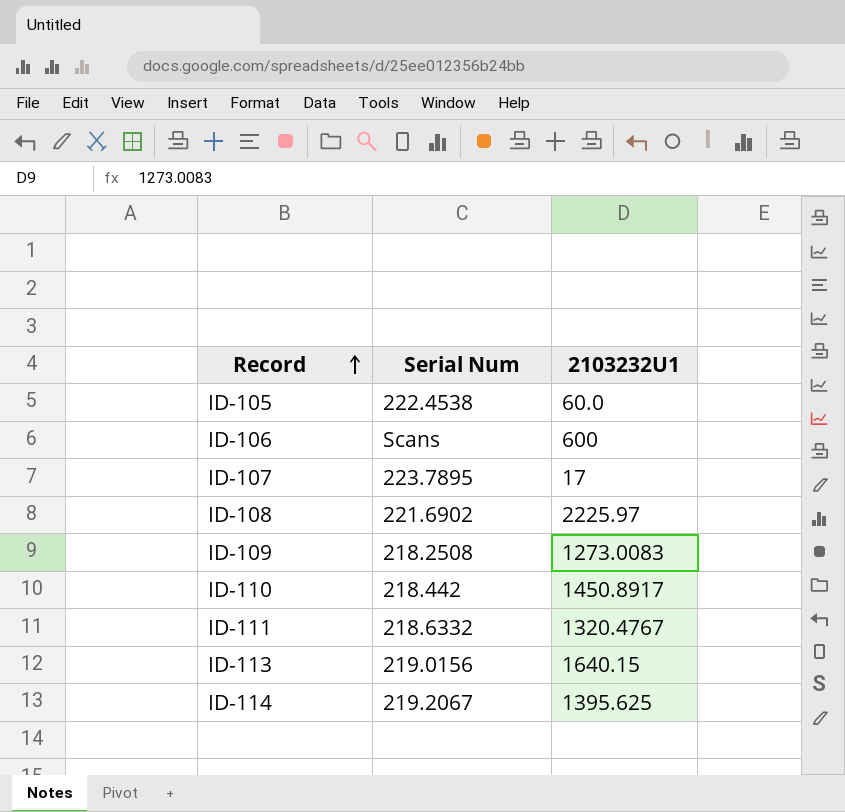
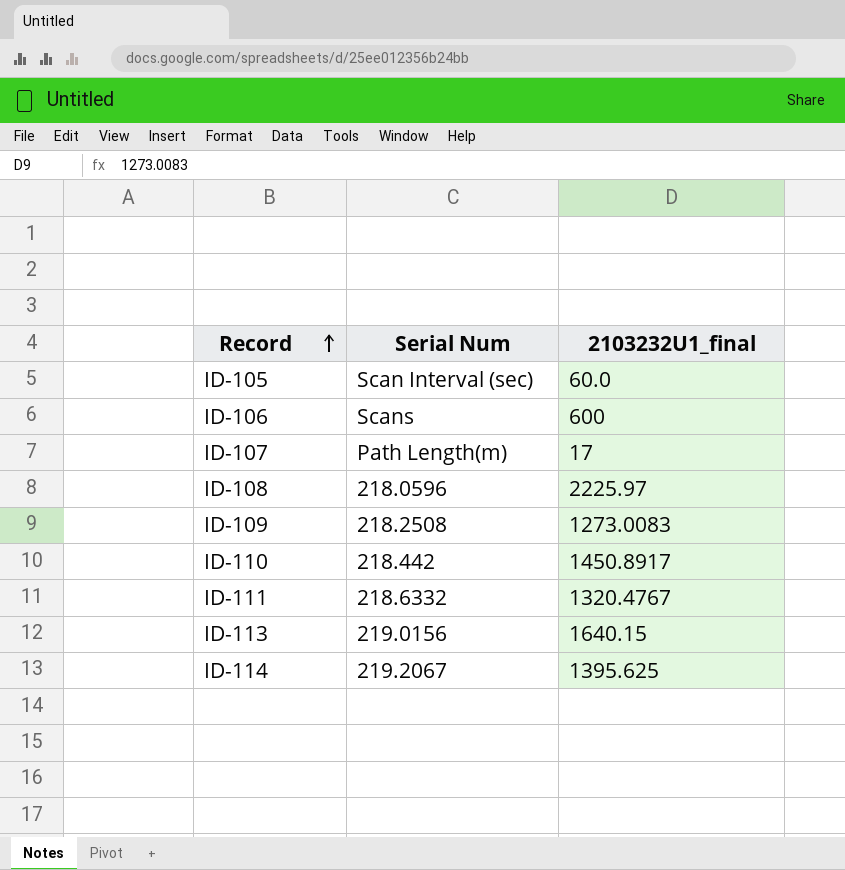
column name: 2103232U1 -> 2103232U1_final
ID-105 | Serial Num: 222.4538 -> Scan Interval (sec)
ID-107 | Serial Num: 223.7895 -> Path Length(m)
ID-108 | Serial Num: 221.6902 -> 218.0596

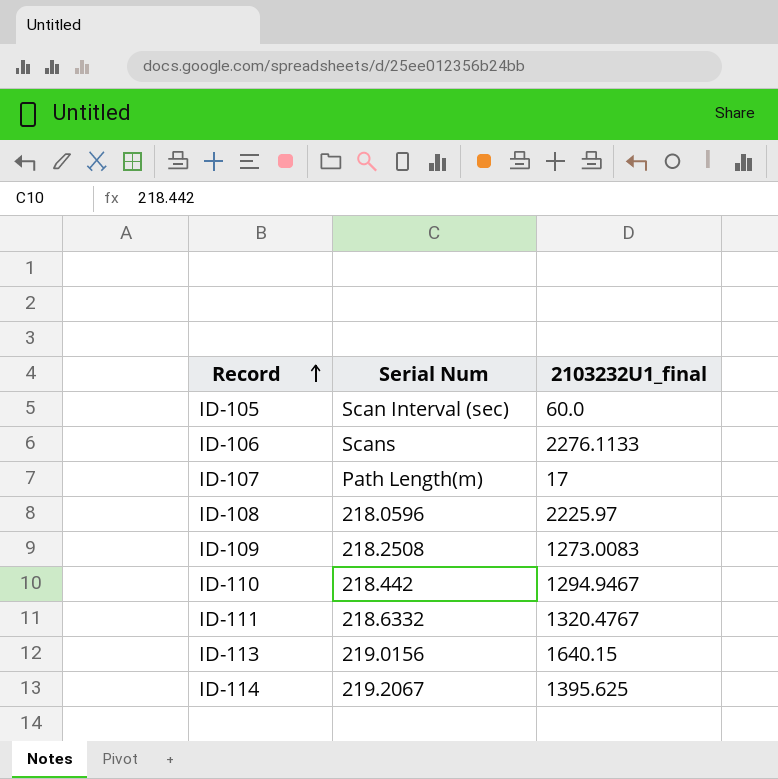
ID-106 | 2103232U1_final: 600 -> 2276.1133
ID-110 | 2103232U1_final: 1450.8917 -> 1294.9467

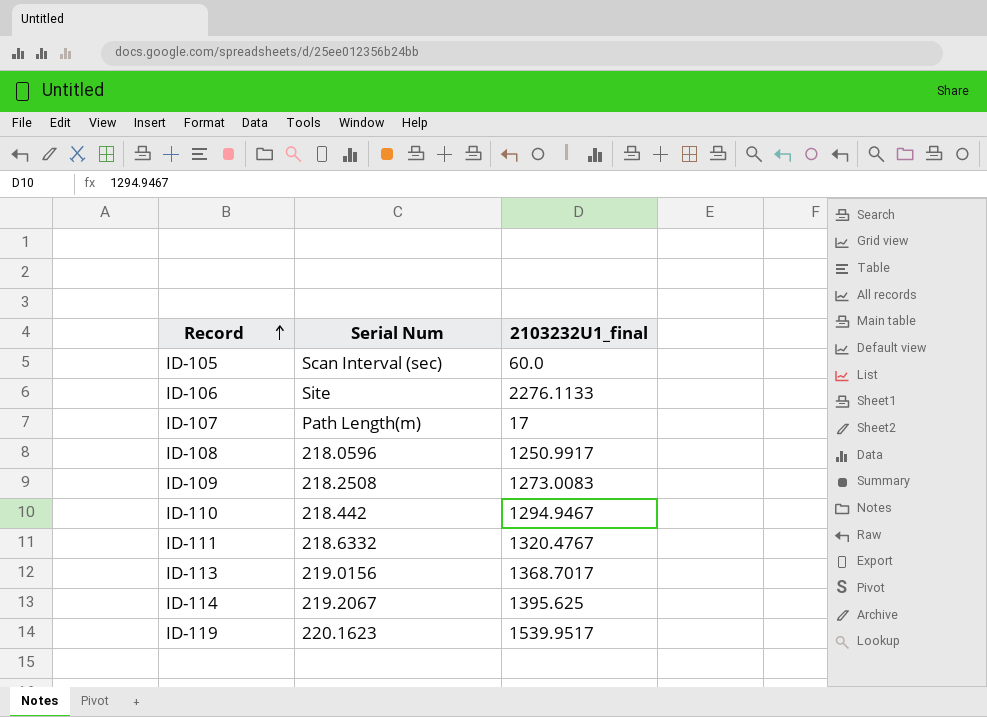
ID-106 | Serial Num: Scans -> Site
ID-108 | 2103232U1_final: 2225.97 -> 1250.9917
ID-113 | 2103232U1_final: 1640.15 -> 1368.7017
row ID-119: none -> 220.1623 | 1539.9517

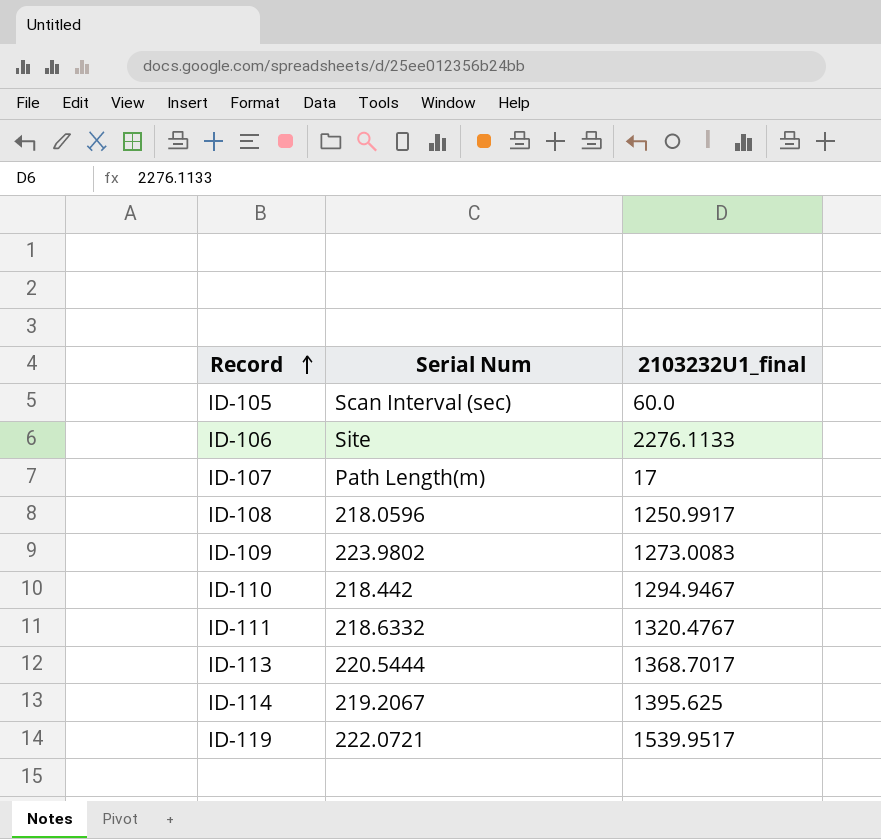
ID-109 | Serial Num: 218.2508 -> 223.9802
ID-113 | Serial Num: 219.0156 -> 220.5444
ID-119 | Serial Num: 220.1623 -> 222.0721

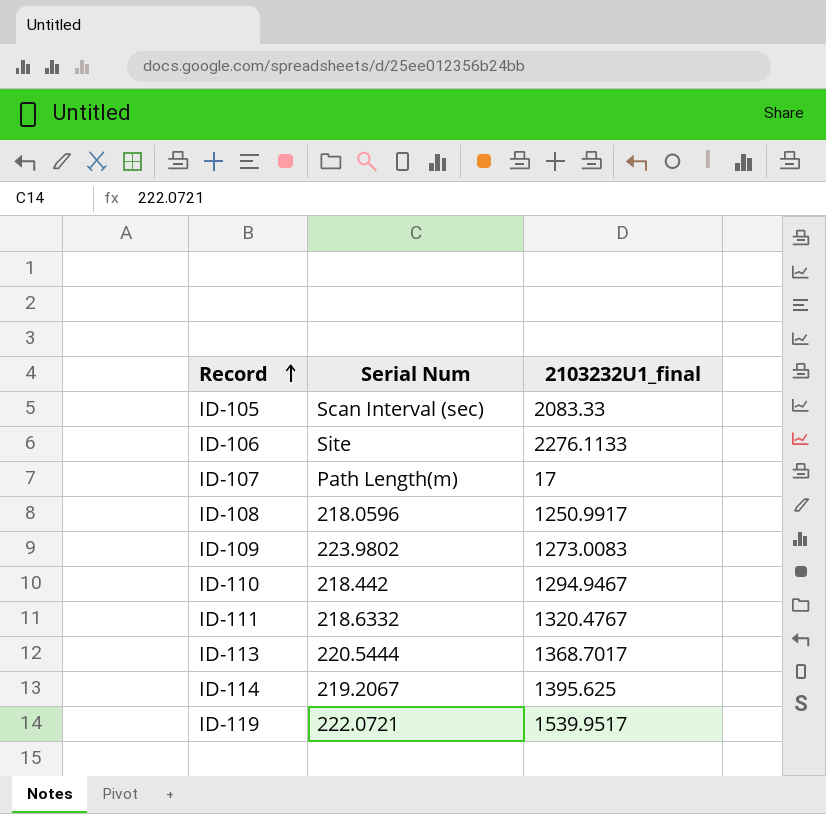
ID-105 | 2103232U1_final: 60.0 -> 2083.33

